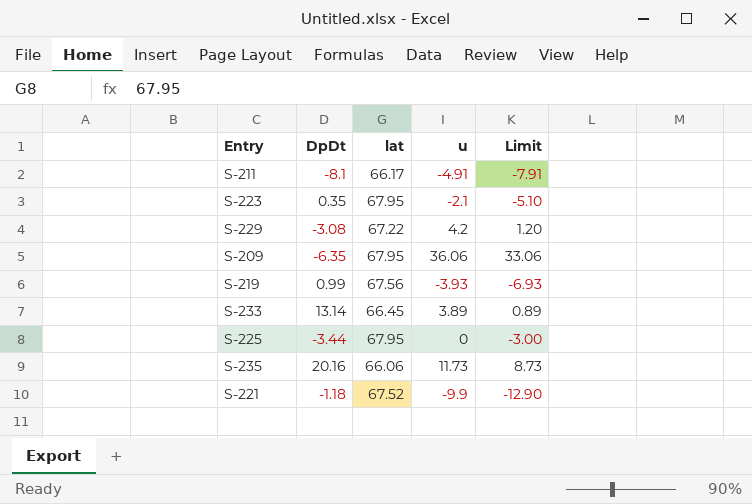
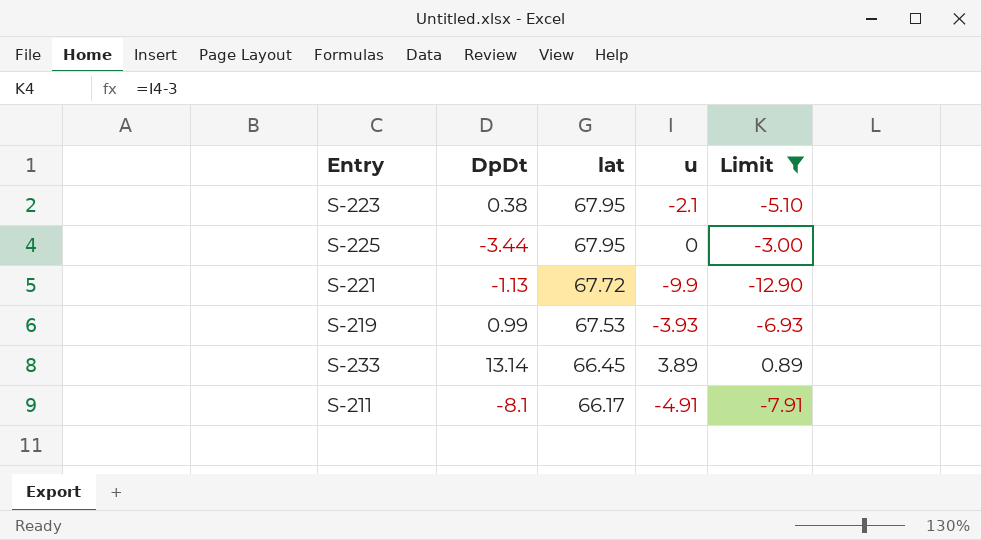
filter: none -> Limit <= 0.89
row order: none -> lat descending
S-223 | DpDt: 0.35 -> 0.38
S-221 | DpDt: -1.18 -> -1.13
S-221 | lat: 67.52 -> 67.72
S-219 | lat: 67.56 -> 67.53

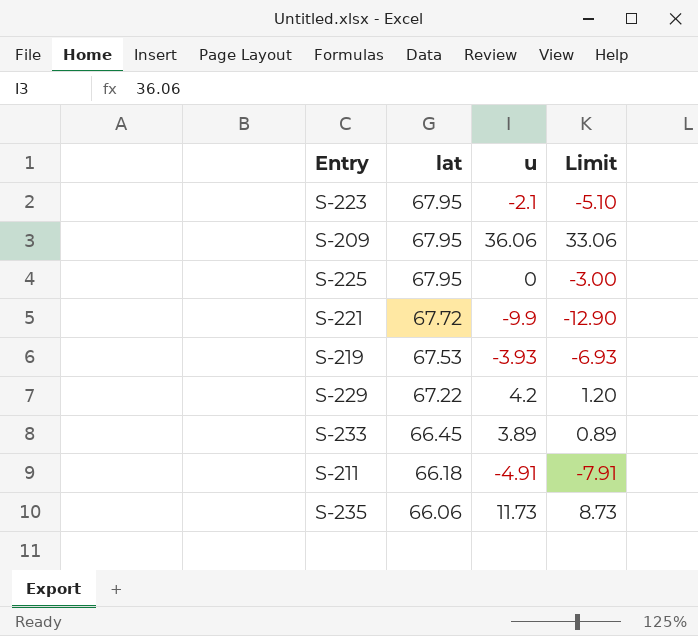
filter: Limit <= 0.89 -> none
column DpDt | position: 2 -> none
S-211 | lat: 66.17 -> 66.18

